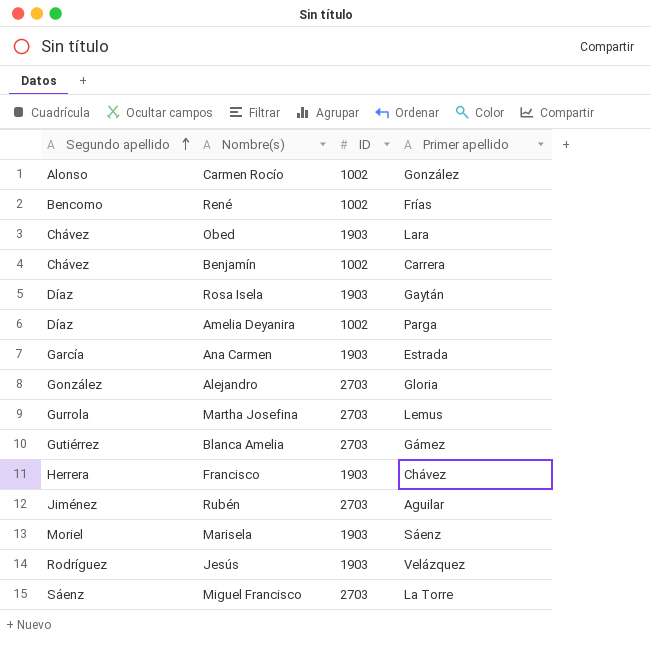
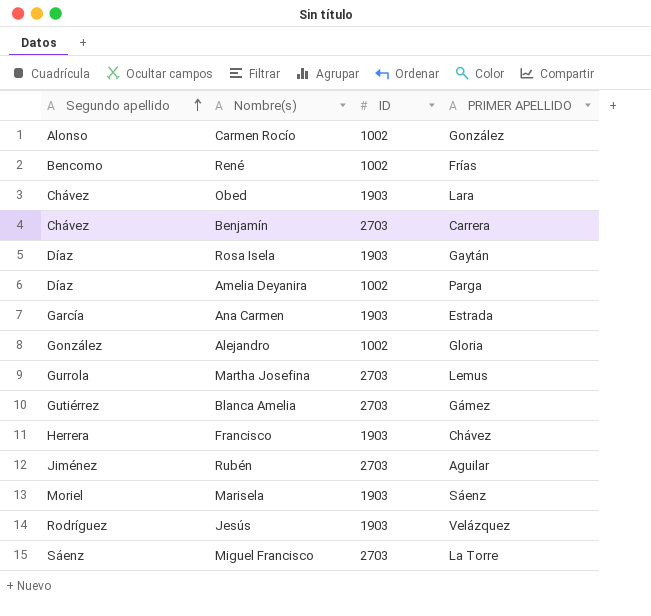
column name: Primer apellido -> PRIMER APELLIDO
Benjamín | ID: 1002 -> 2703
Alejandro | ID: 2703 -> 1002

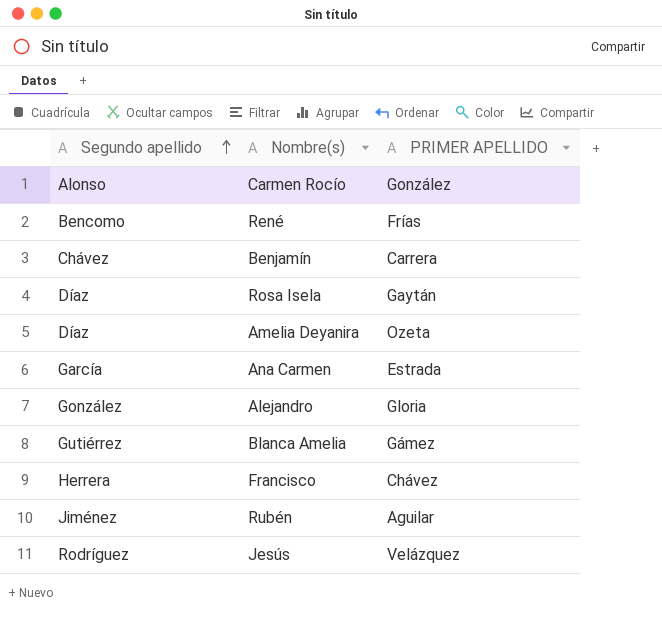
column ID | position: 3 -> none
row Obed: Chávez | 1903 | Lara -> none
row Martha Josefina: Gurrola | 2703 | Lemus -> none
row Marisela: Moriel | 1903 | Sáenz -> none
row Miguel Francisco: Sáenz | 2703 | La Torre -> none
Amelia Deyanira | PRIMER APELLIDO: Parga -> Ozeta

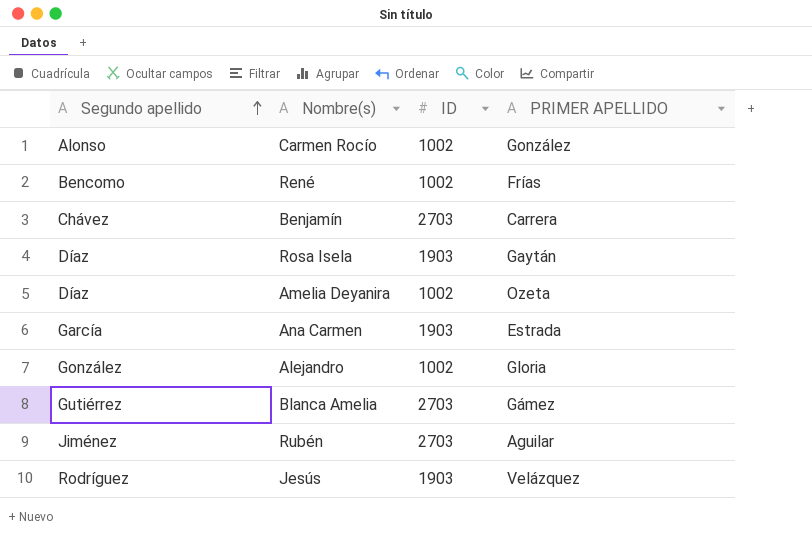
column ID | position: none -> 3
row Francisco: Herrera | Chávez -> none

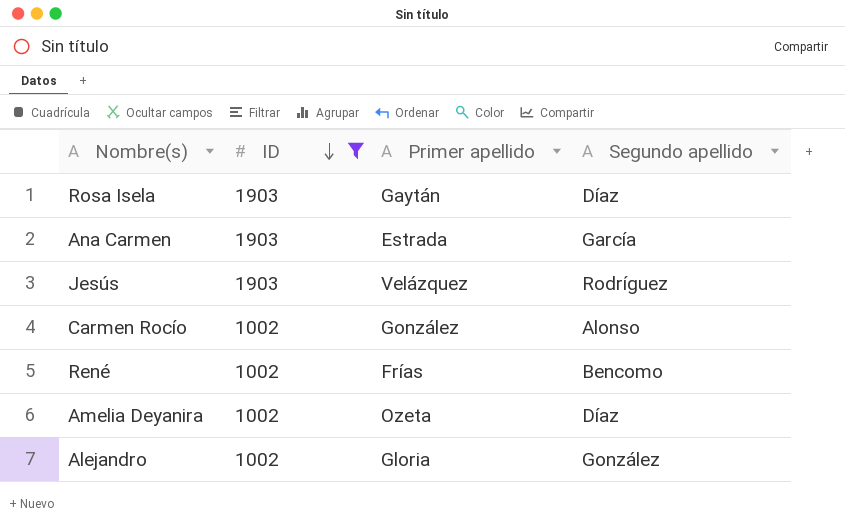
filter: none -> ID != 2703
row order: Segundo apellido ascending -> ID descending
column name: PRIMER APELLIDO -> Primer apellido
column Segundo apellido | position: 1 -> 4

